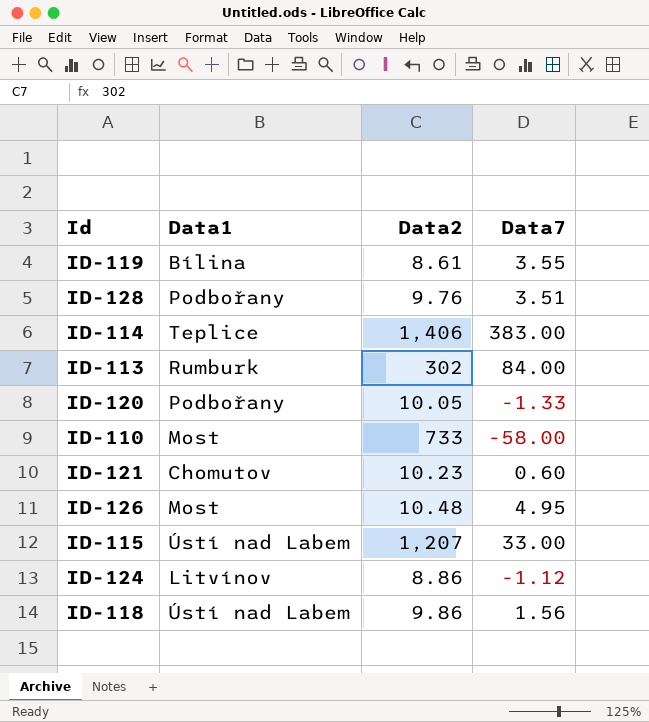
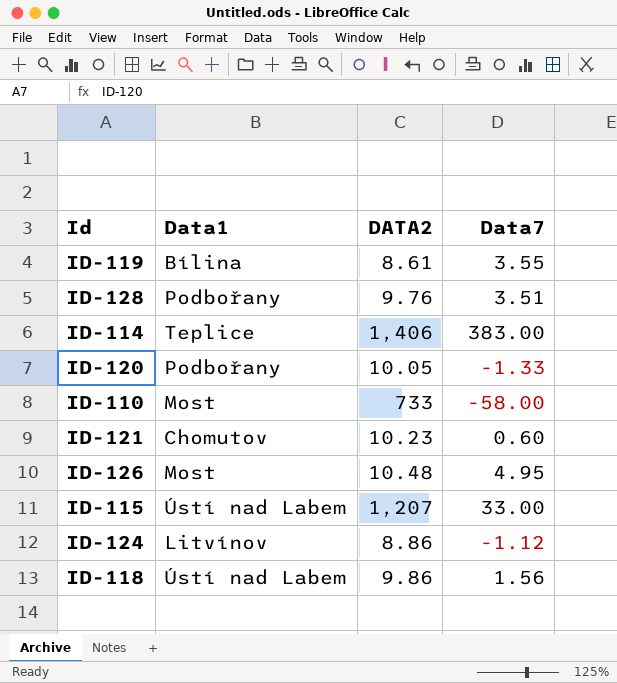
column name: Data2 -> DATA2
row ID-113: Rumburk | 302 | 84.00 -> none

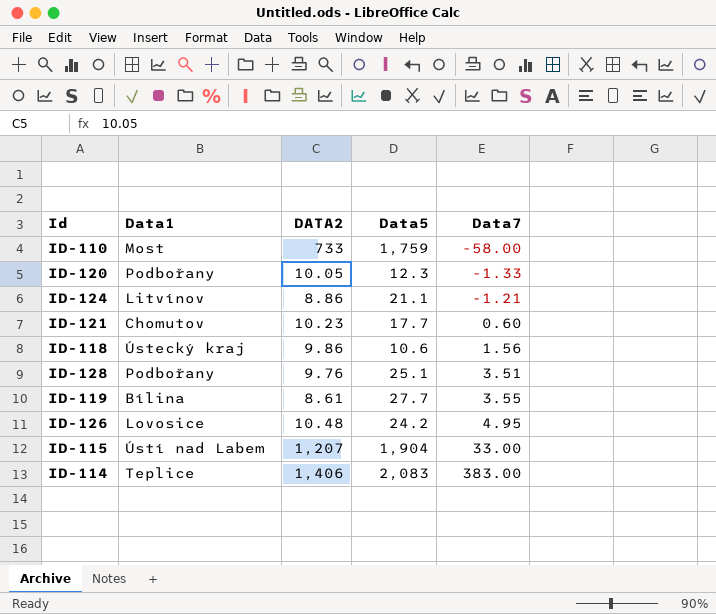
row order: none -> Data7 ascending
column Data5 | position: none -> 4
ID-124 | Data7: -1.12 -> -1.21
ID-118 | Data1: Ústí nad Labem -> Ústecký kraj
ID-126 | Data1: Most -> Lovosice

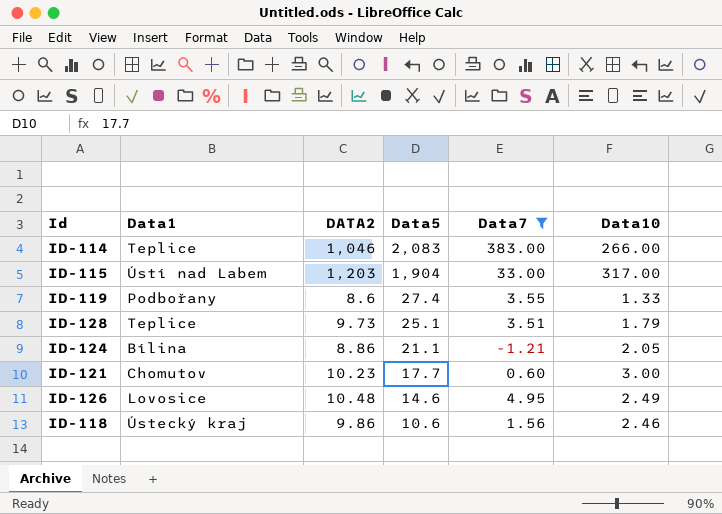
filter: none -> Data7 >= -1.21
row order: Data7 ascending -> Data5 descending
column Data10 | position: none -> 6
ID-114 | DATA2: 1,406 -> 1,046
ID-115 | DATA2: 1,207 -> 1,203
ID-119 | Data1: Bílina -> Podbořany
ID-119 | DATA2: 8.61 -> 8.6
ID-119 | Data5: 27.7 -> 27.4
ID-128 | Data1: Podbořany -> Teplice
ID-128 | DATA2: 9.76 -> 9.73
ID-124 | Data1: Litvínov -> Bílina
ID-126 | Data5: 24.2 -> 14.6

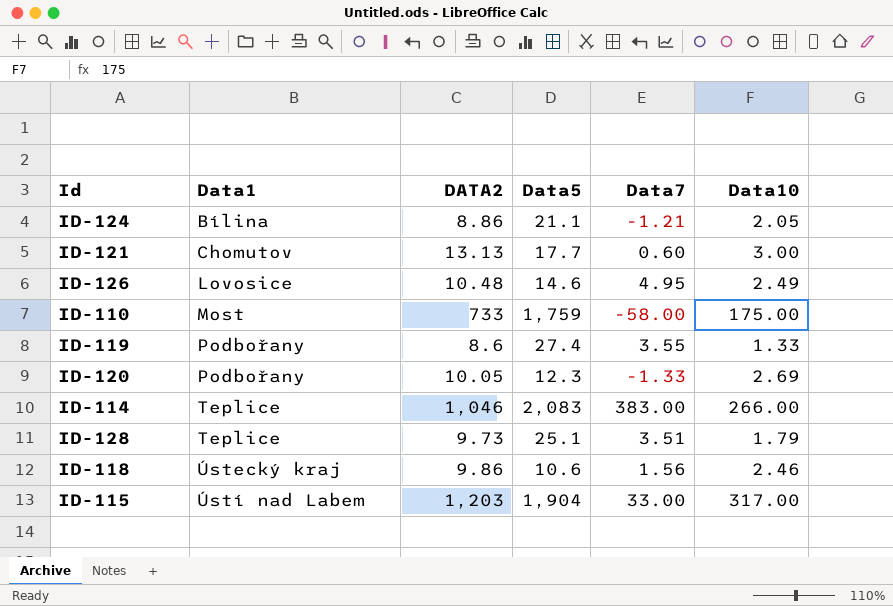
filter: Data7 >= -1.21 -> none
row order: Data5 descending -> Data1 ascending
ID-121 | DATA2: 10.23 -> 13.13

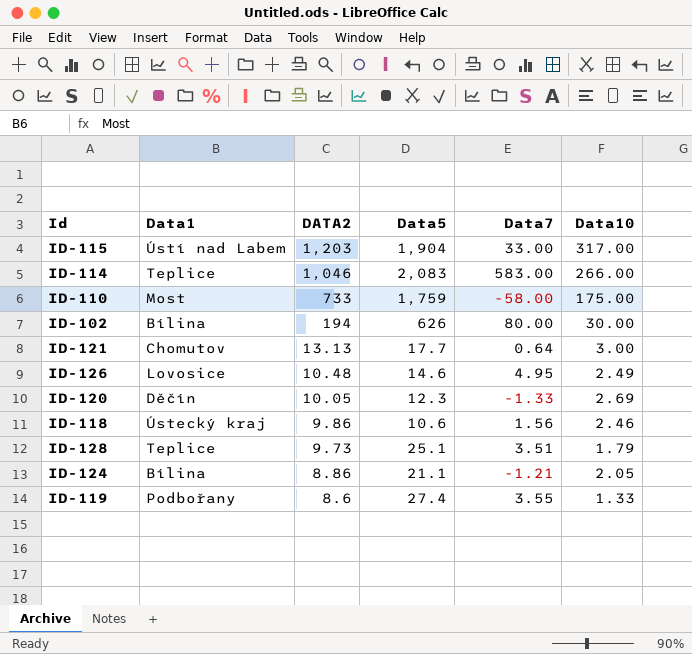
row order: Data1 ascending -> DATA2 descending
ID-114 | Data7: 383.00 -> 583.00
row ID-102: none -> Bílina | 194 | 626 | 80.00 | 30.00
ID-121 | Data7: 0.60 -> 0.64
ID-120 | Data1: Podbořany -> Děčín

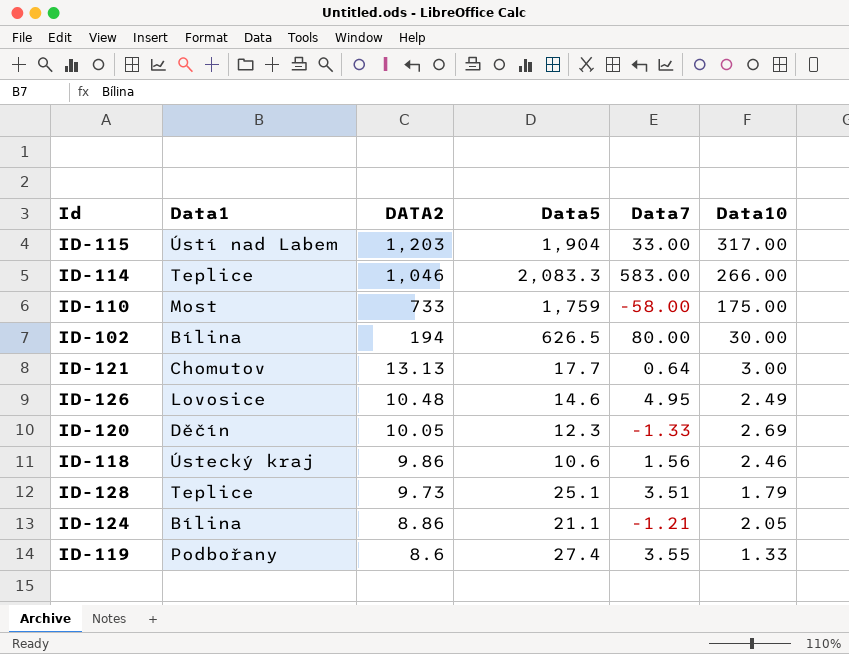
ID-114 | Data5: 2,083 -> 2,083.3
ID-102 | Data5: 626 -> 626.5

